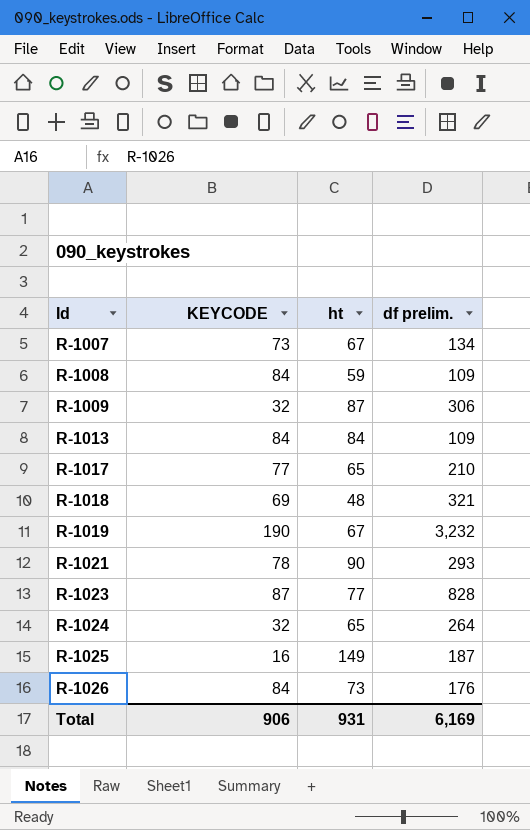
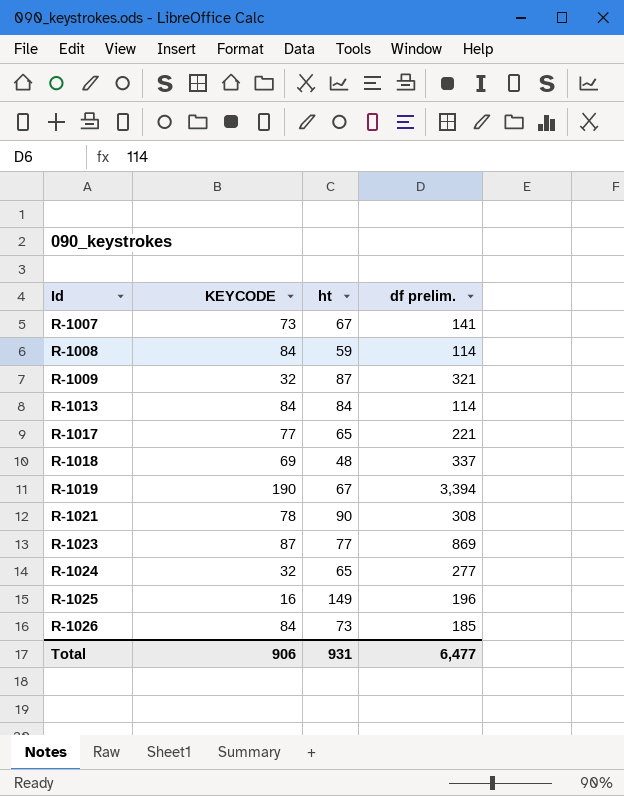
R-1007 | df prelim.: 134 -> 141
R-1008 | df prelim.: 109 -> 114
R-1009 | df prelim.: 306 -> 321
R-1013 | df prelim.: 109 -> 114
R-1017 | df prelim.: 210 -> 221
R-1018 | df prelim.: 321 -> 337
R-1019 | df prelim.: 3,232 -> 3,394
R-1021 | df prelim.: 293 -> 308
R-1023 | df prelim.: 828 -> 869
R-1024 | df prelim.: 264 -> 277
R-1025 | df prelim.: 187 -> 196
R-1026 | df prelim.: 176 -> 185
Total | df prelim.: 6,169 -> 6,477

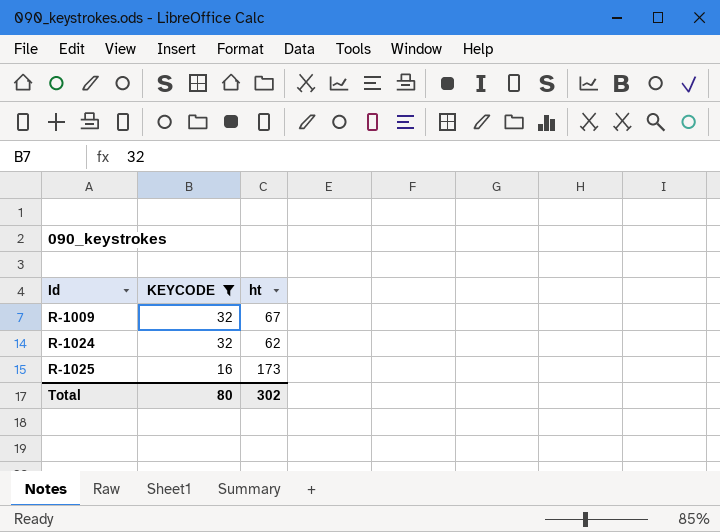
filter: none -> KEYCODE <= 32
column df prelim. | position: 4 -> none
R-1009 | ht: 87 -> 67
R-1024 | ht: 65 -> 62
R-1025 | ht: 149 -> 173
Total | KEYCODE: 906 -> 80
Total | ht: 931 -> 302

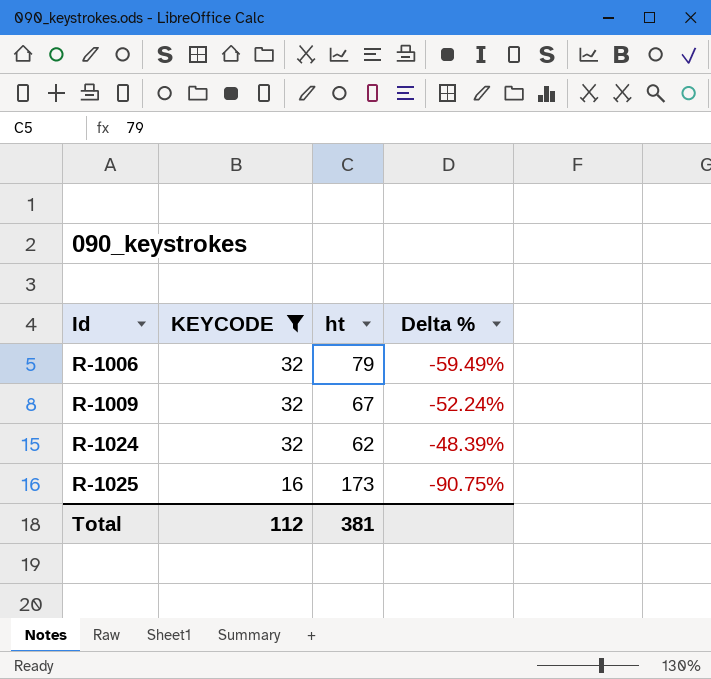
column Delta % | formula: none -> ([KEYCODE] - [ht]) / [ht]
row R-1006: none -> 32 | 79 | -59.49%
Total | KEYCODE: 80 -> 112
Total | ht: 302 -> 381

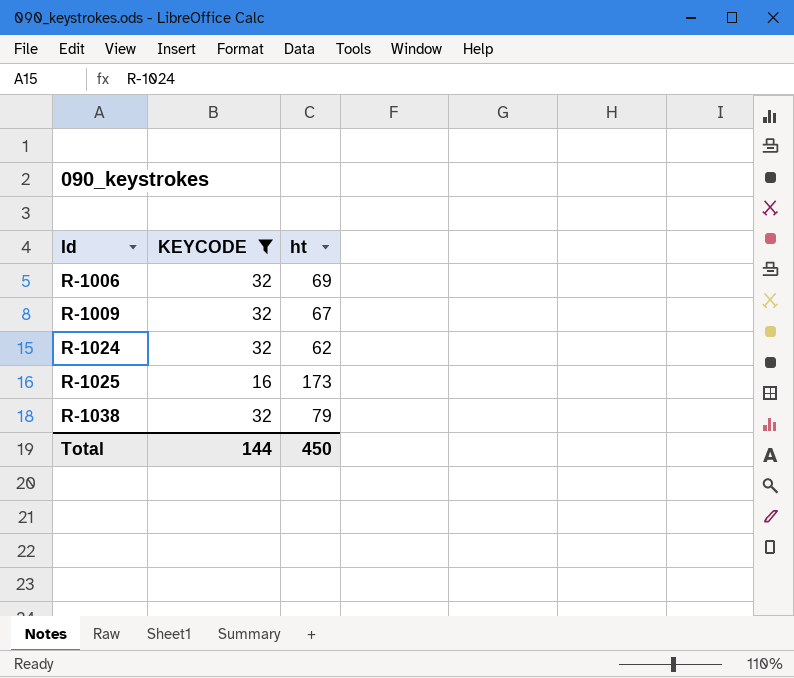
column Delta % | formula: ([KEYCODE] - [ht]) / [ht] -> none
R-1006 | ht: 79 -> 69
row R-1038: none -> 32 | 79
Total | KEYCODE: 112 -> 144
Total | ht: 381 -> 450

